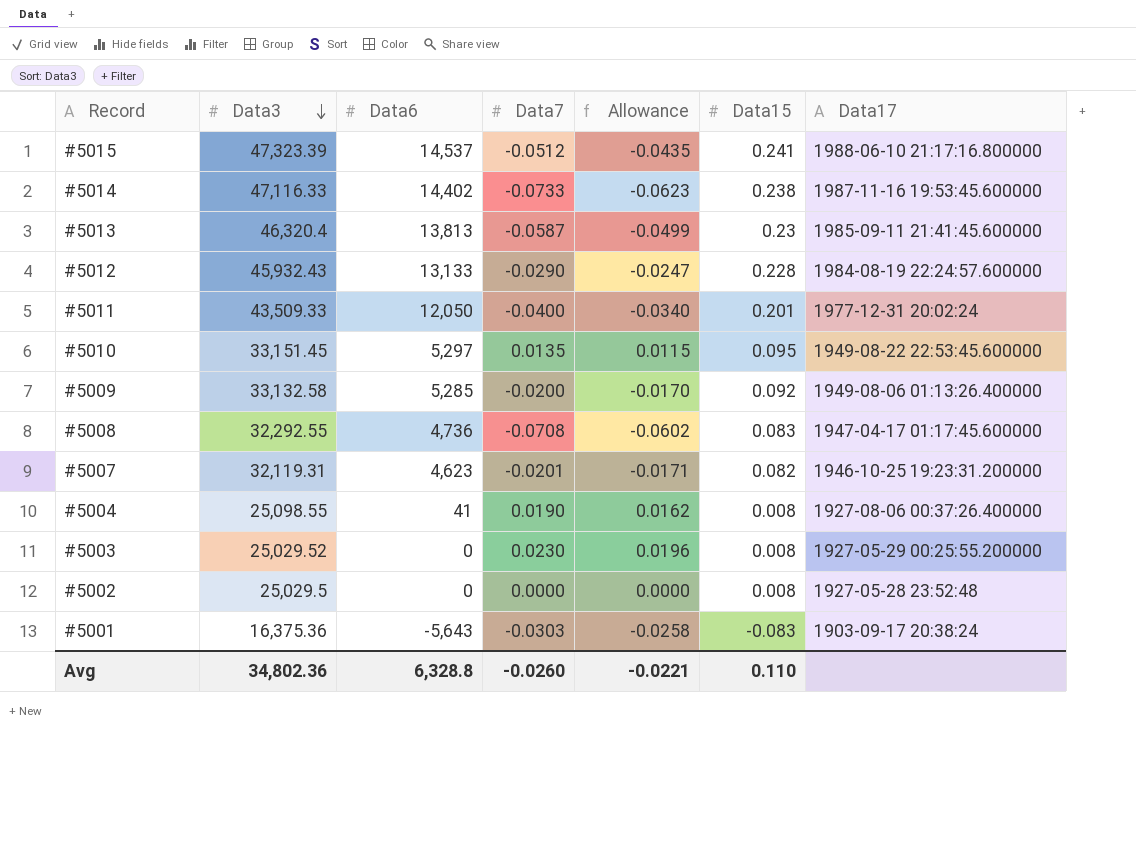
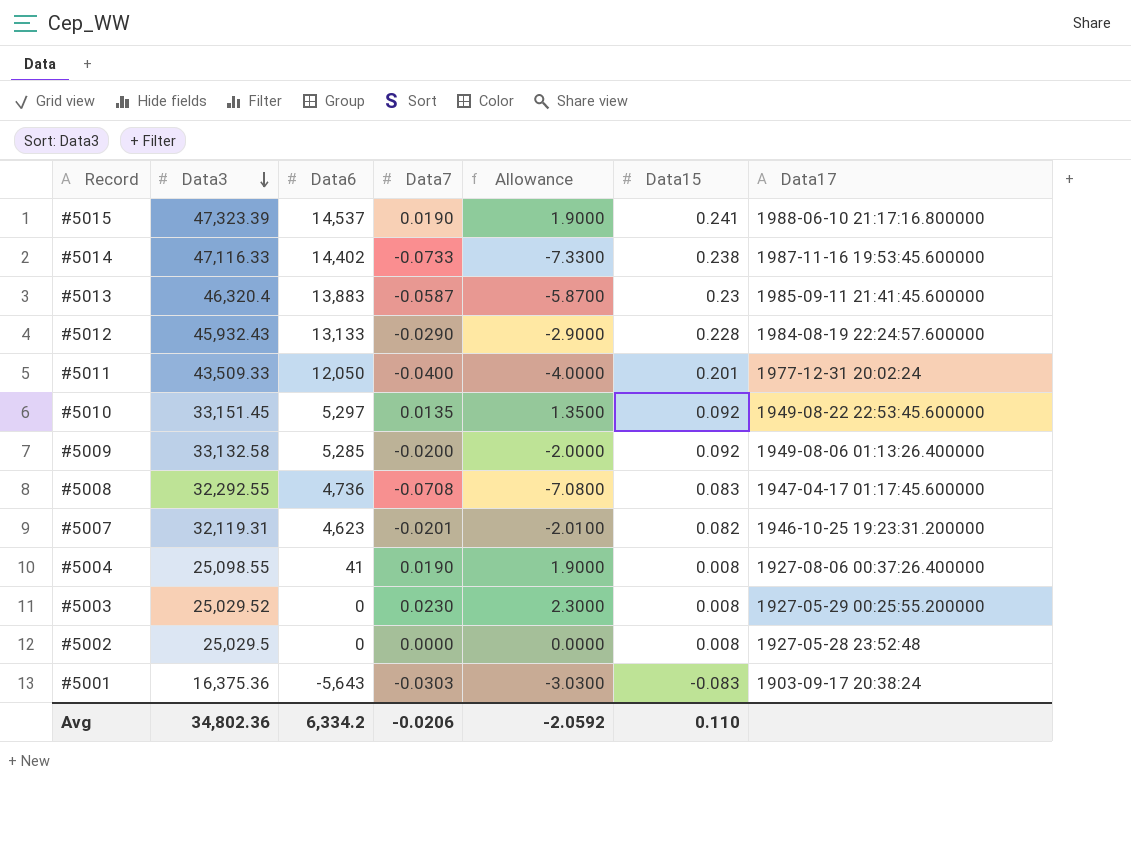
column Allowance | formula: [Data7] * 0.85 -> [Data7] * 100
#5015 | Data7: -0.0512 -> 0.0190
#5013 | Data6: 13,813 -> 13,883
#5010 | Data15: 0.095 -> 0.092
Avg | Data6: 6,328.8 -> 6,334.2
Avg | Data7: -0.0260 -> -0.0206
Avg | Allowance: -0.0221 -> -2.0592

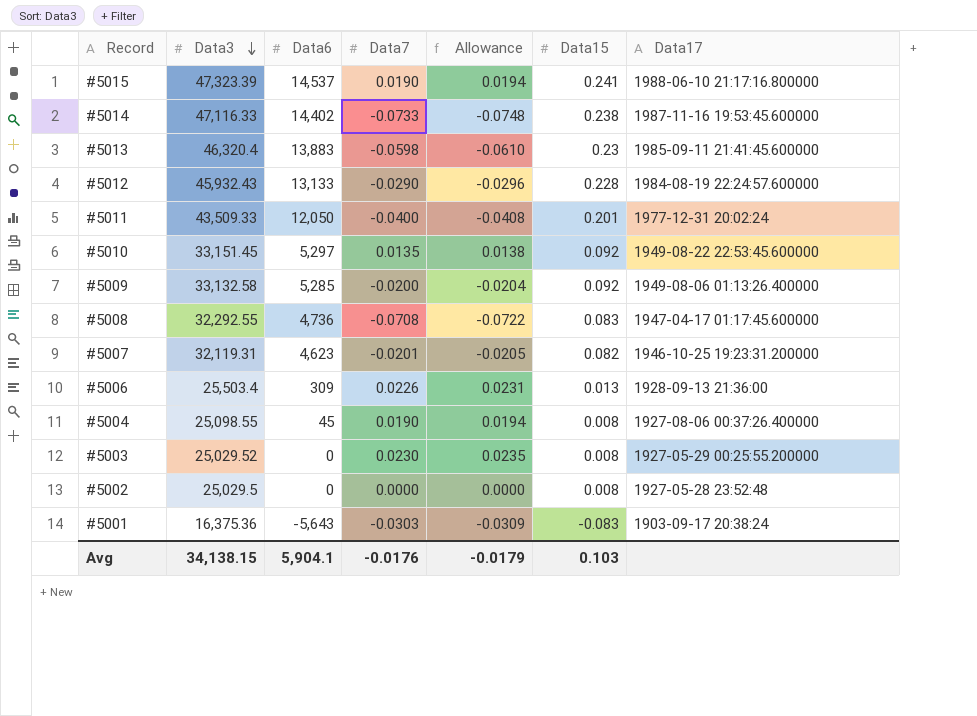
column Allowance | formula: [Data7] * 100 -> [Data7] * 1.02
#5013 | Data7: -0.0587 -> -0.0598
row #5006: none -> 25,503.4 | 309 | 0.0226 | 0.0231 | 0.013 | 1928-09-13 21:36:00
#5004 | Data6: 41 -> 45
Avg | Data3: 34,802.36 -> 34,138.15
Avg | Data6: 6,334.2 -> 5,904.1
Avg | Data7: -0.0206 -> -0.0176
Avg | Allowance: -2.0592 -> -0.0179
Avg | Data15: 0.110 -> 0.103

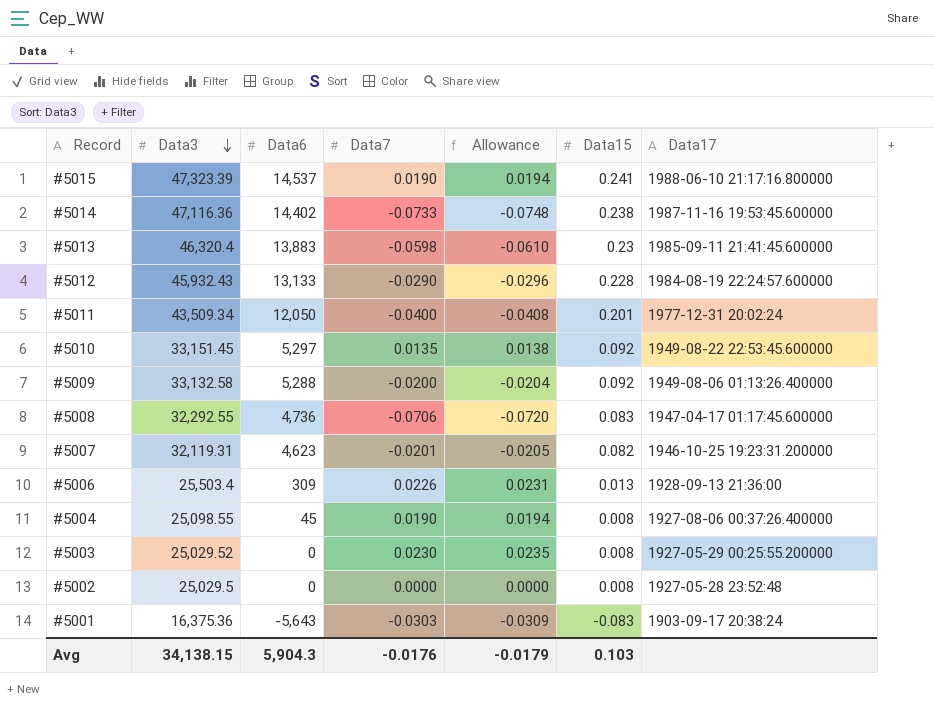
#5014 | Data3: 47,116.33 -> 47,116.36
#5011 | Data3: 43,509.33 -> 43,509.34
#5009 | Data6: 5,285 -> 5,288
#5008 | Data7: -0.0708 -> -0.0706
#5008 | Allowance: -0.0722 -> -0.0720
Avg | Data6: 5,904.1 -> 5,904.3

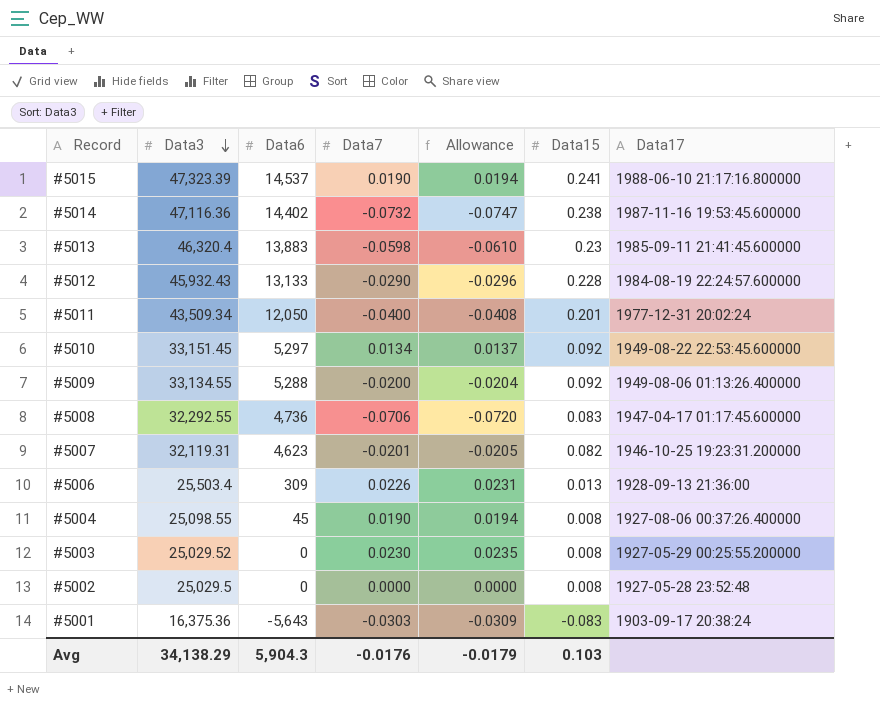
#5014 | Data7: -0.0733 -> -0.0732
#5014 | Allowance: -0.0748 -> -0.0747
#5010 | Data7: 0.0135 -> 0.0134
#5010 | Allowance: 0.0138 -> 0.0137
#5009 | Data3: 33,132.58 -> 33,134.55
Avg | Data3: 34,138.15 -> 34,138.29

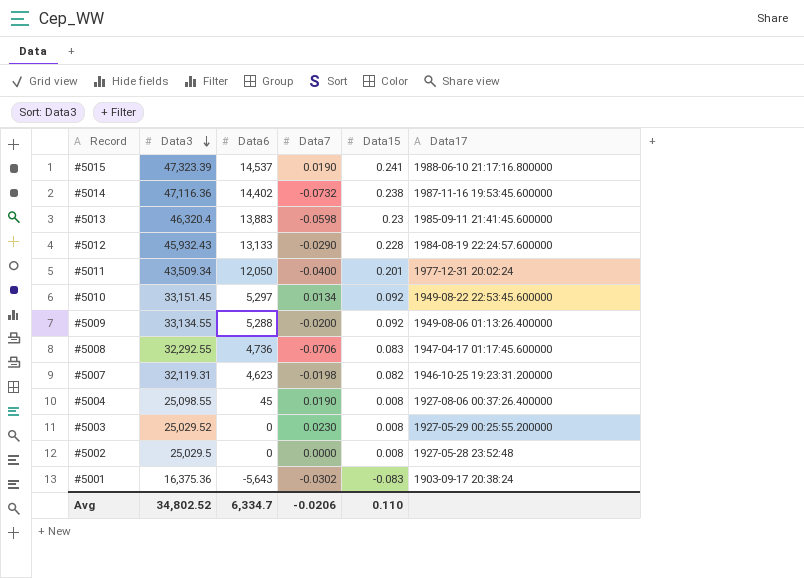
column Allowance | formula: [Data7] * 1.02 -> none
row #5006: 25,503.4 | 309 | 0.0226 | 0.0231 | 0.013 | 1928-09-13 21:36:00 -> none
#5007 | Data7: -0.0201 -> -0.0198
#5001 | Data7: -0.0303 -> -0.0302
Avg | Data3: 34,138.29 -> 34,802.52
Avg | Data6: 5,904.3 -> 6,334.7
Avg | Data7: -0.0176 -> -0.0206
Avg | Data15: 0.103 -> 0.110

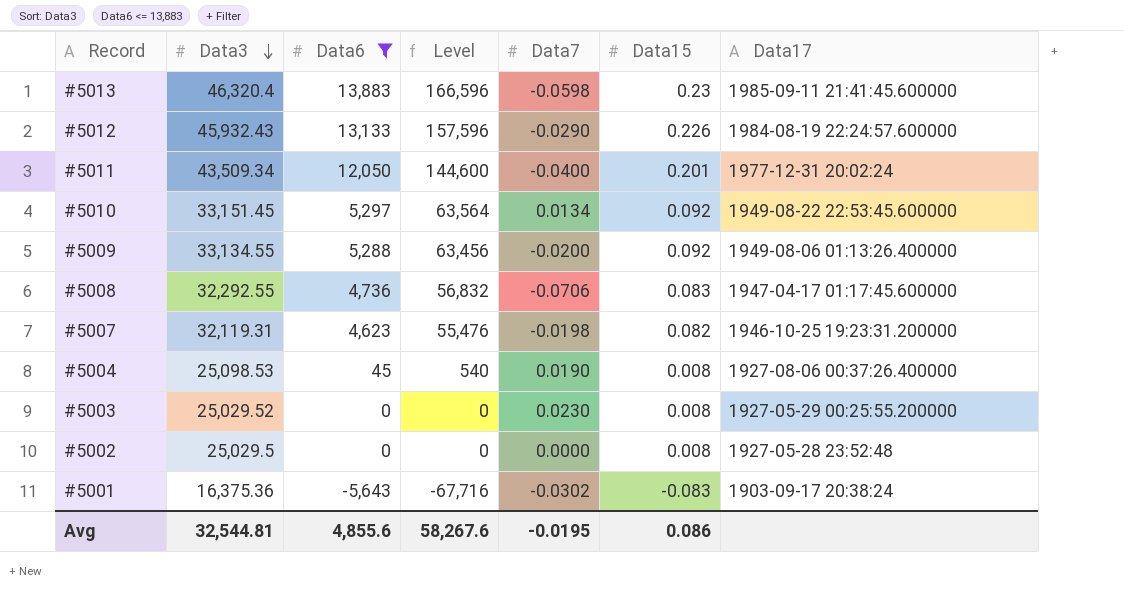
filter: none -> Data6 <= 13,883
column Level | formula: none -> [Data6] * 12
#5012 | Data15: 0.228 -> 0.226
#5004 | Data3: 25,098.55 -> 25,098.53
Avg | Data3: 34,802.52 -> 32,544.81
Avg | Data6: 6,334.7 -> 4,855.6
Avg | Data7: -0.0206 -> -0.0195
Avg | Data15: 0.110 -> 0.086

